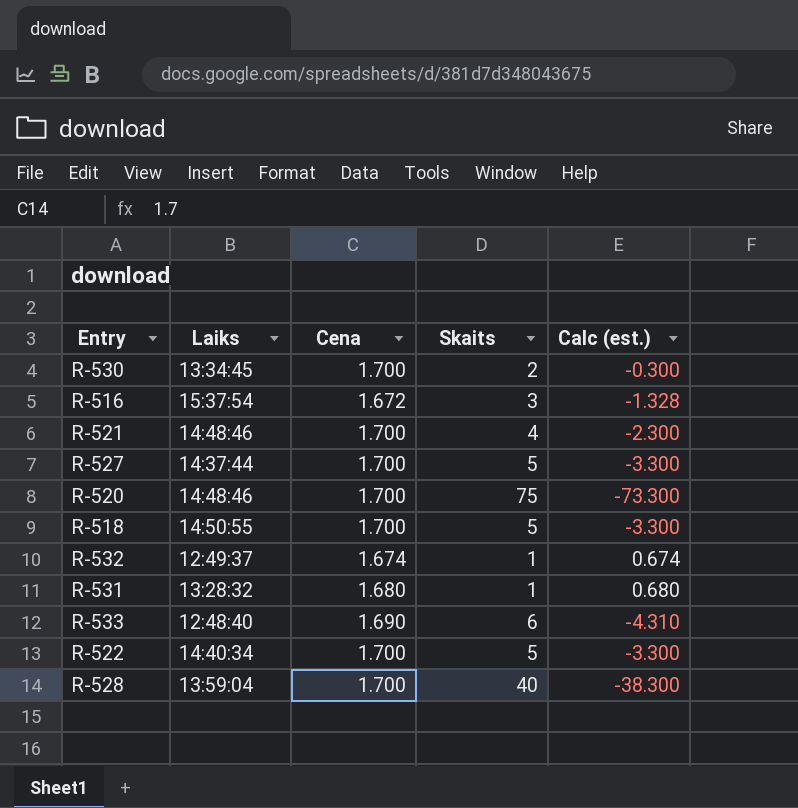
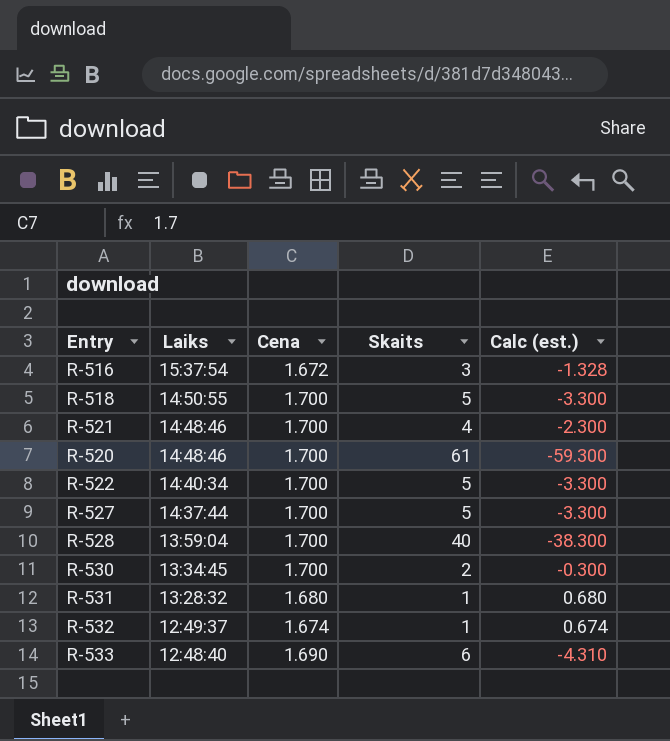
row order: none -> Laiks descending
R-520 | Skaits: 75 -> 61
R-520 | Calc (est.): -73.300 -> -59.300

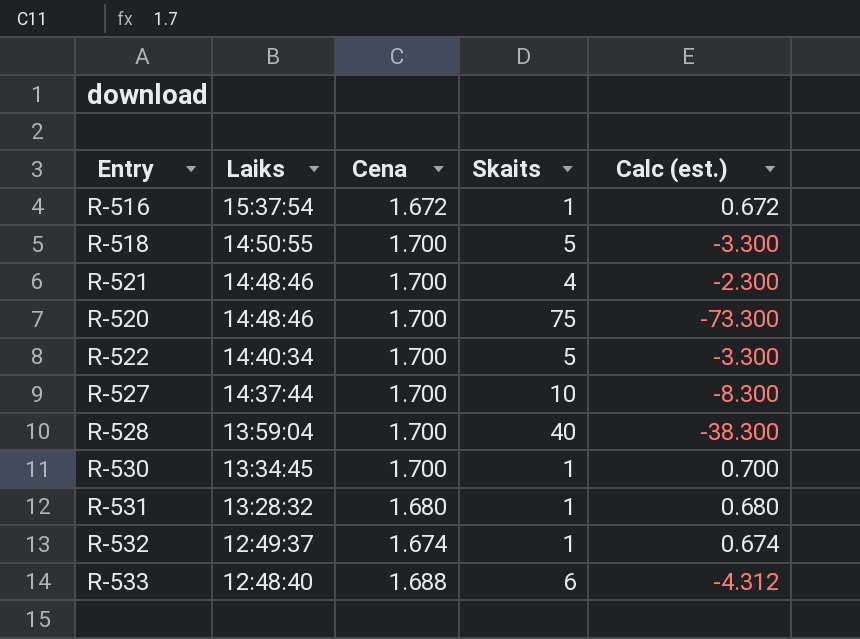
R-516 | Skaits: 3 -> 1
R-516 | Calc (est.): -1.328 -> 0.672
R-520 | Skaits: 61 -> 75
R-520 | Calc (est.): -59.300 -> -73.300
R-527 | Skaits: 5 -> 10
R-527 | Calc (est.): -3.300 -> -8.300
R-530 | Skaits: 2 -> 1
R-530 | Calc (est.): -0.300 -> 0.700
R-533 | Cena: 1.690 -> 1.688
R-533 | Calc (est.): -4.310 -> -4.312

